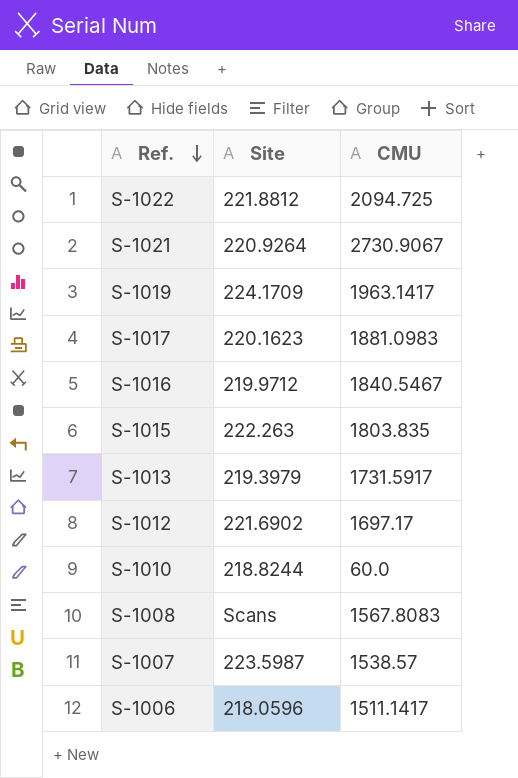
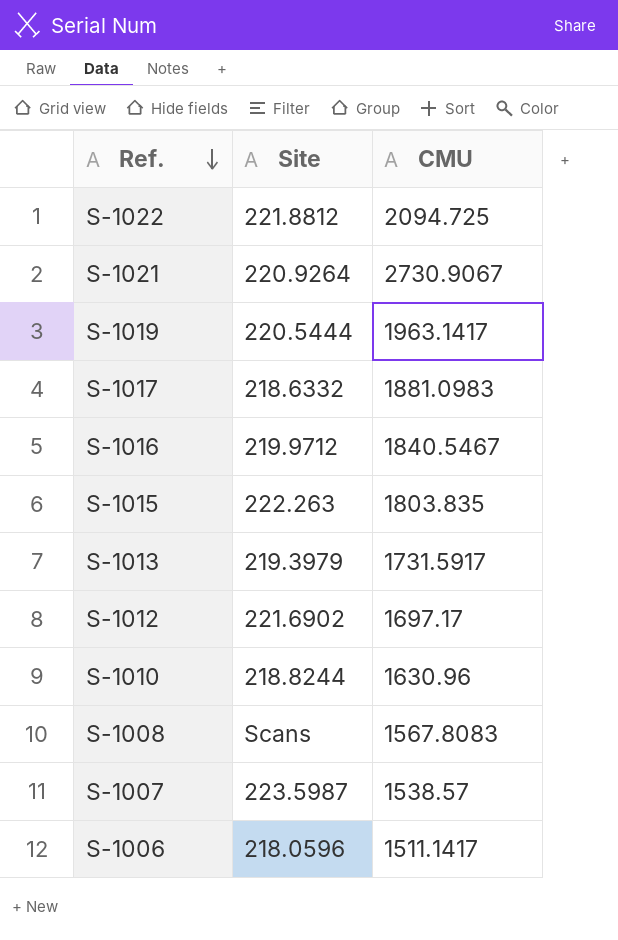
S-1019 | Site: 224.1709 -> 220.5444
S-1017 | Site: 220.1623 -> 218.6332
S-1010 | CMU: 60.0 -> 1630.96

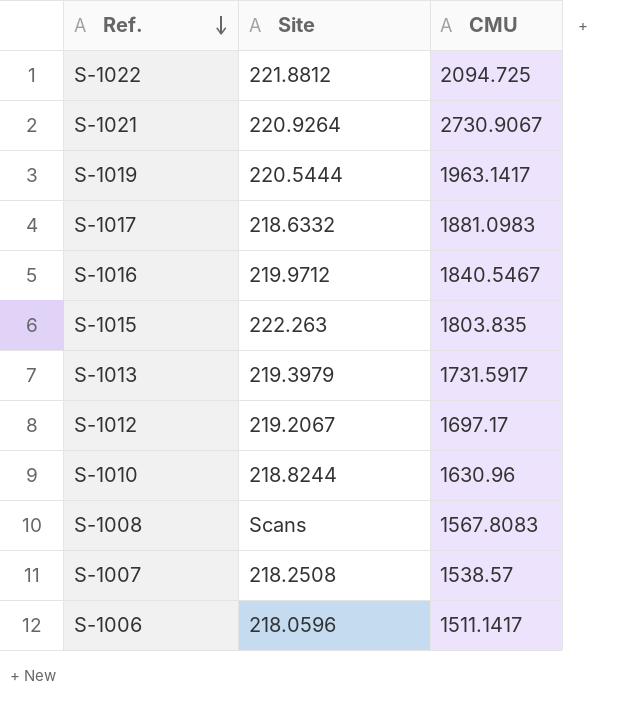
S-1012 | Site: 221.6902 -> 219.2067
S-1007 | Site: 223.5987 -> 218.2508

